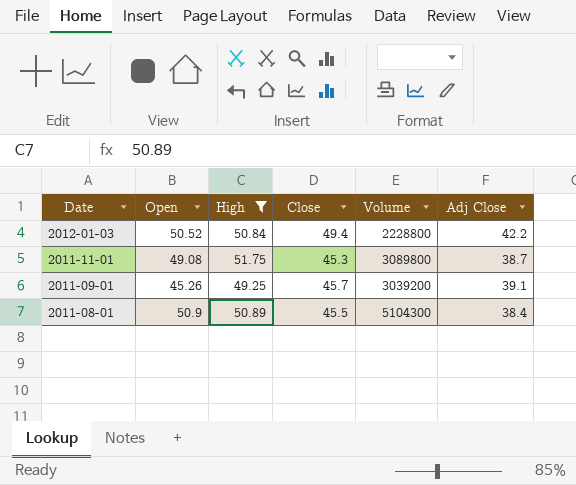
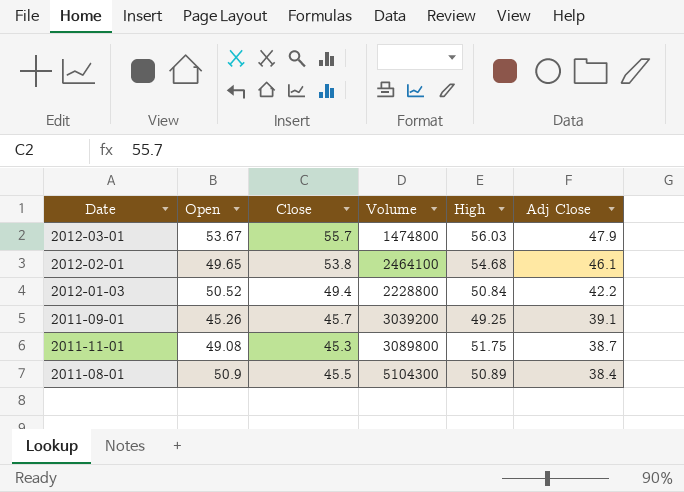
filter: High <= 51.75 -> none
row order: Date descending -> Adj Close descending
column High | position: 3 -> 5

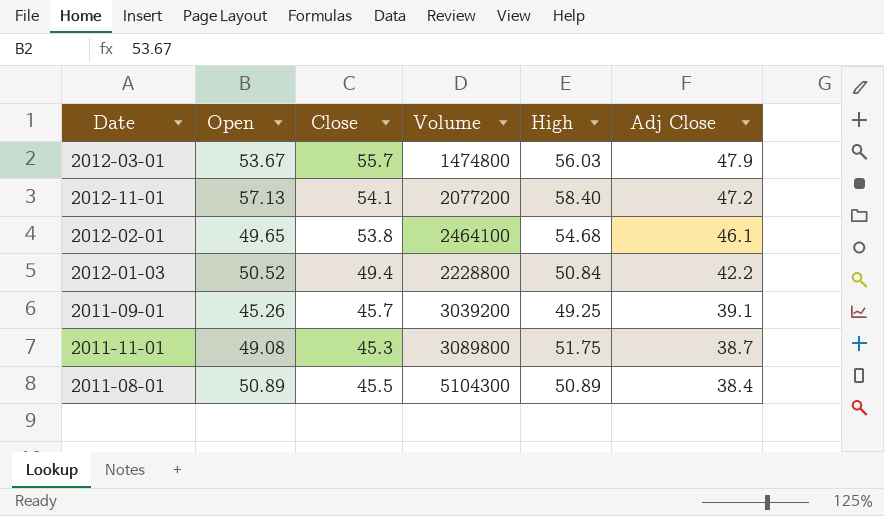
row 2012-11-01: none -> 57.13 | 54.1 | 2077200 | 58.40 | 47.2
2011-08-01 | Open: 50.9 -> 50.89

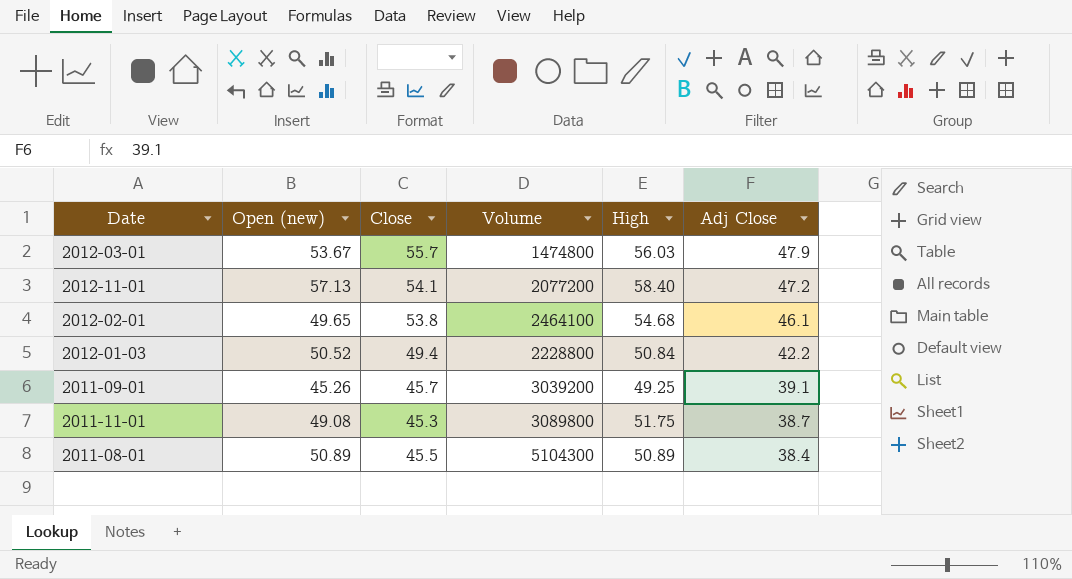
column name: Open -> Open (new)

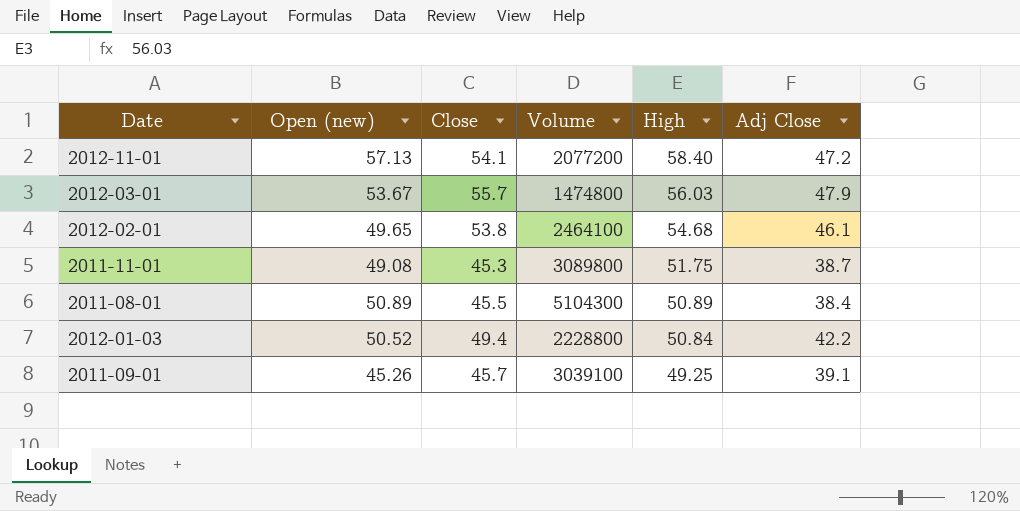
row order: Adj Close descending -> High descending
2011-09-01 | Volume: 3039200 -> 3039100

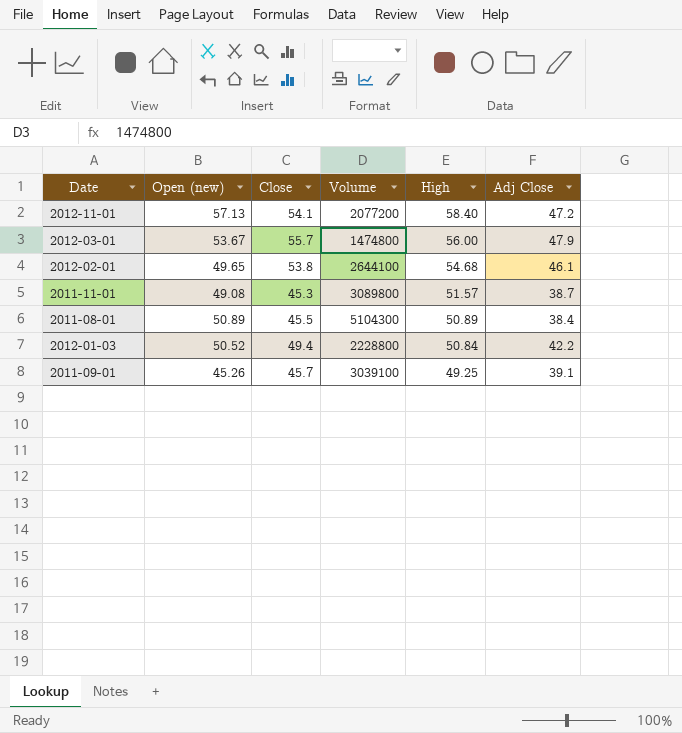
2012-03-01 | High: 56.03 -> 56.00
2012-02-01 | Volume: 2464100 -> 2644100
2011-11-01 | High: 51.75 -> 51.57

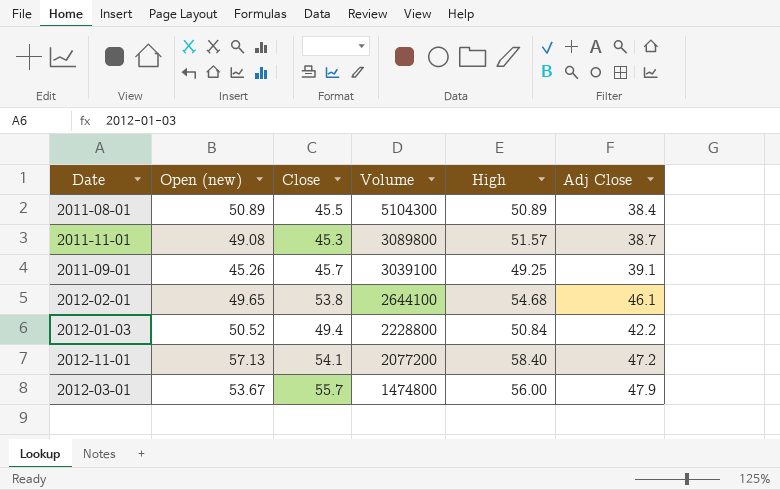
row order: High descending -> Volume descending

